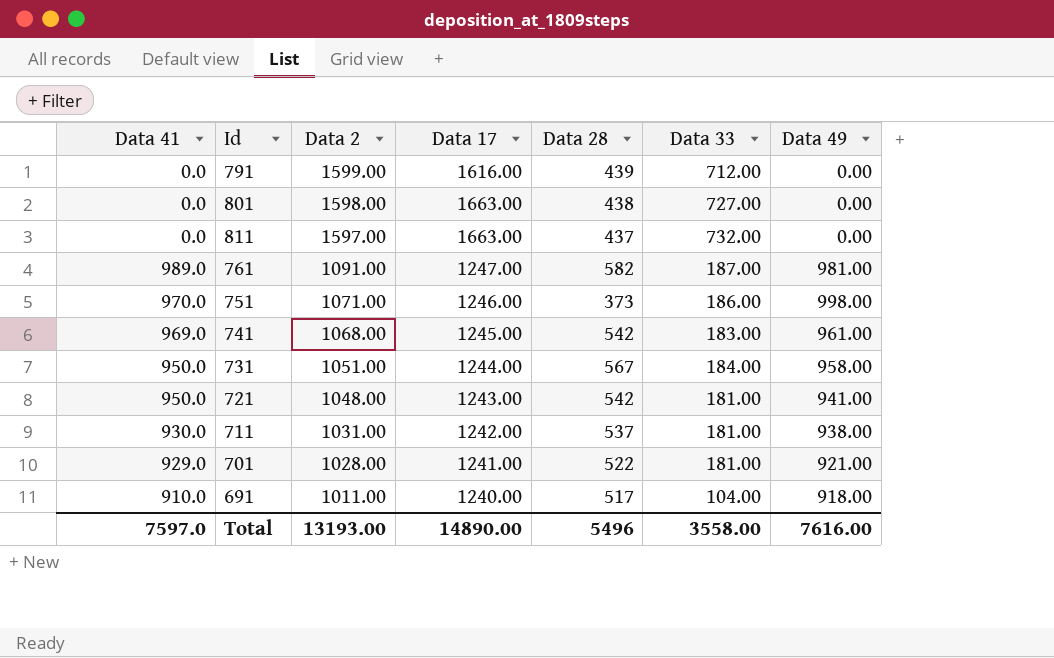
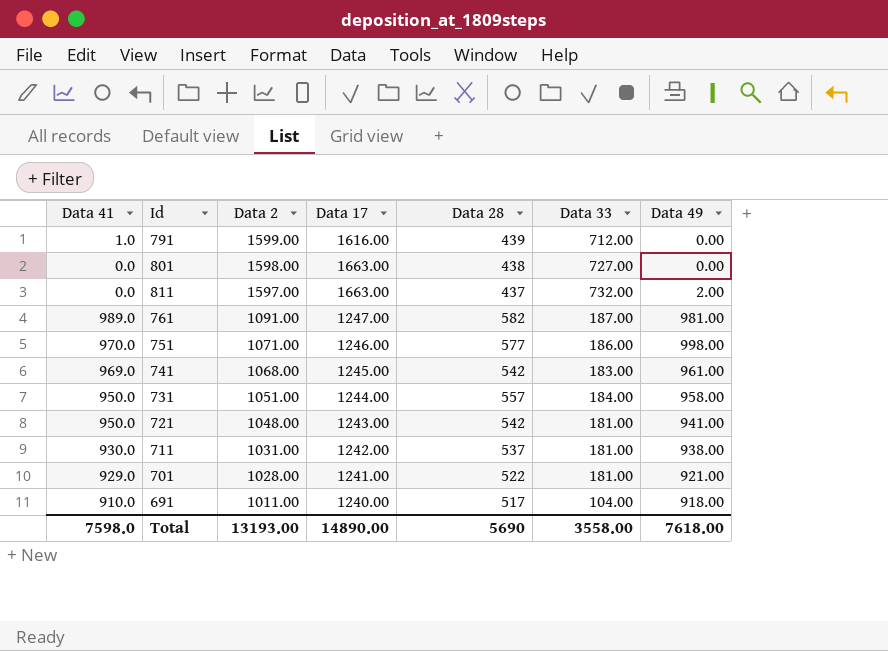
791 | Data 41: 0.0 -> 1.0
811 | Data 49: 0.00 -> 2.00
751 | Data 28: 373 -> 577
731 | Data 28: 567 -> 557
Total | Data 41: 7597.0 -> 7598.0
Total | Data 28: 5496 -> 5690
Total | Data 49: 7616.00 -> 7618.00

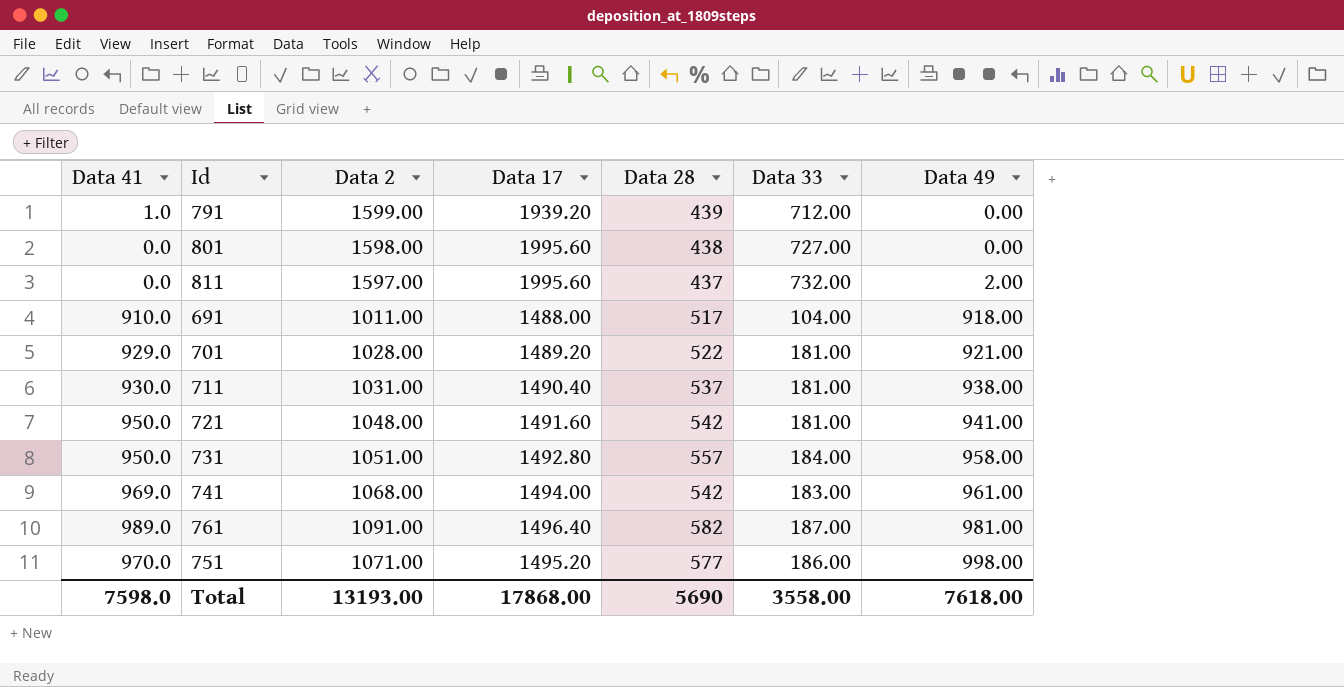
row order: Data 2 descending -> Data 49 ascending
791 | Data 17: 1616.00 -> 1939.20
801 | Data 17: 1663.00 -> 1995.60
811 | Data 17: 1663.00 -> 1995.60
691 | Data 17: 1240.00 -> 1488.00
701 | Data 17: 1241.00 -> 1489.20
711 | Data 17: 1242.00 -> 1490.40
721 | Data 17: 1243.00 -> 1491.60
731 | Data 17: 1244.00 -> 1492.80
741 | Data 17: 1245.00 -> 1494.00
761 | Data 17: 1247.00 -> 1496.40
751 | Data 17: 1246.00 -> 1495.20
Total | Data 17: 14890.00 -> 17868.00

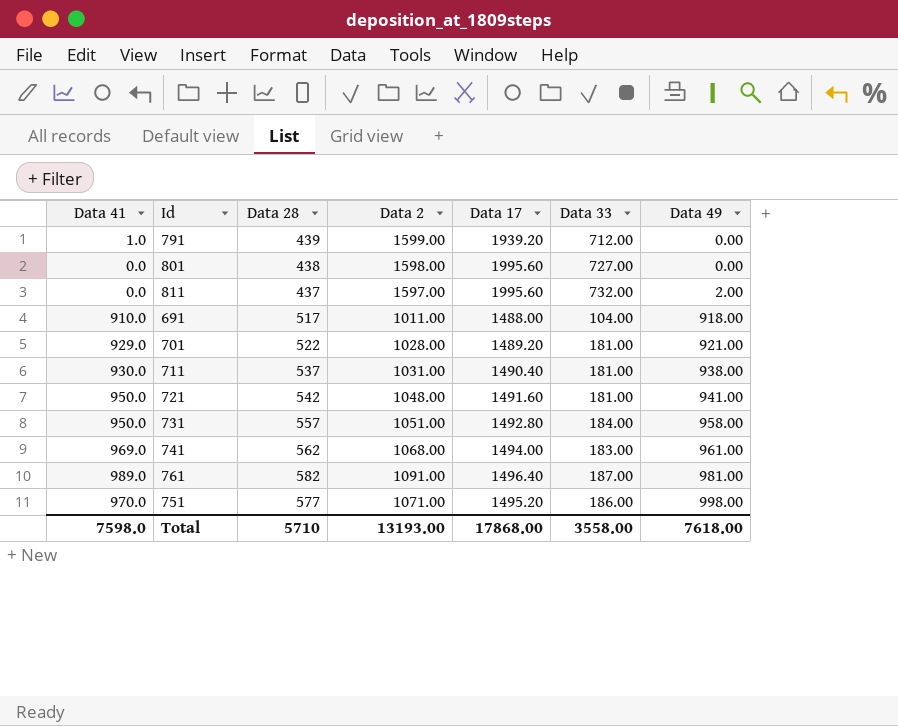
column Data 28 | position: 5 -> 3
741 | Data 28: 542 -> 562
Total | Data 28: 5690 -> 5710

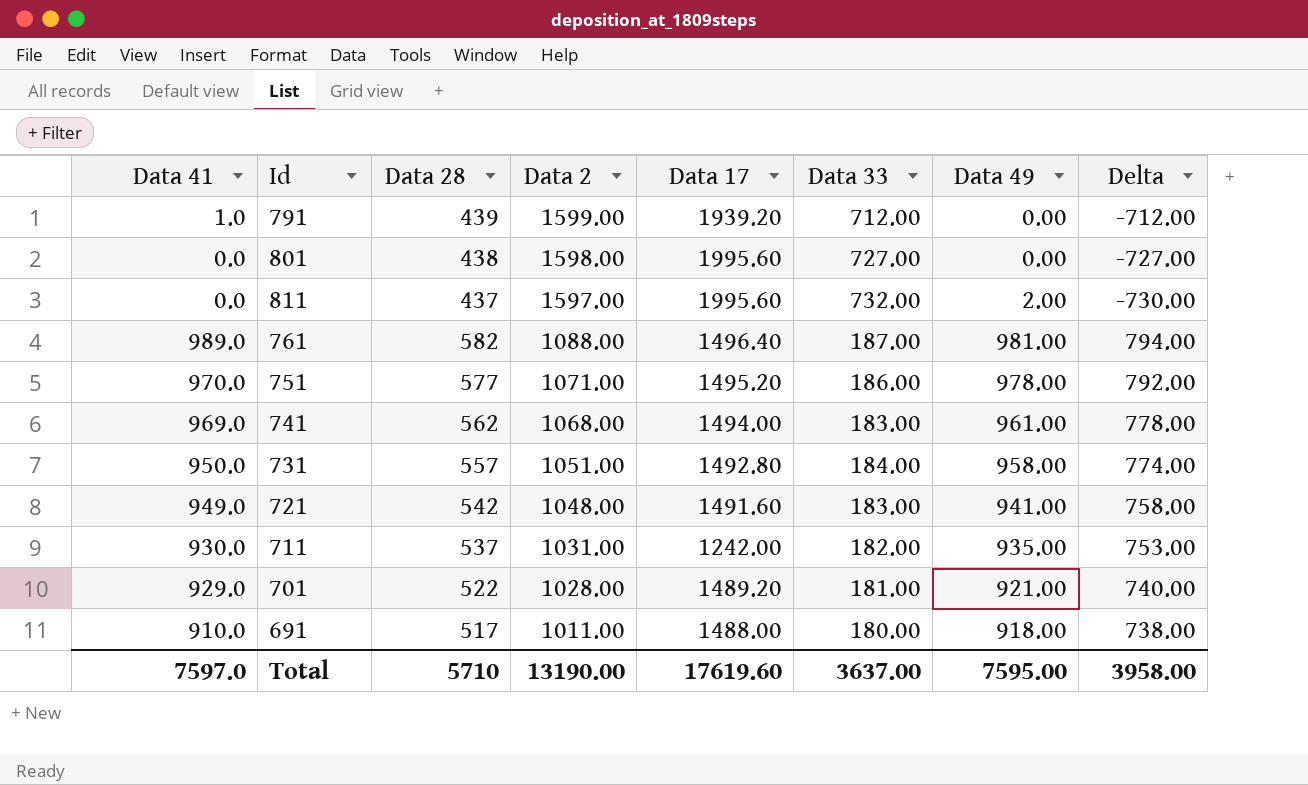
row order: Data 49 ascending -> Data 2 descending
column Delta | formula: none -> [Data 49] - [Data 33]
761 | Data 2: 1091.00 -> 1088.00
751 | Data 49: 998.00 -> 978.00
721 | Data 41: 950.0 -> 949.0
721 | Data 33: 181.00 -> 183.00
711 | Data 17: 1490.40 -> 1242.00
711 | Data 33: 181.00 -> 182.00
711 | Data 49: 938.00 -> 935.00
691 | Data 33: 104.00 -> 180.00
Total | Data 41: 7598.0 -> 7597.0
Total | Data 2: 13193.00 -> 13190.00
Total | Data 17: 17868.00 -> 17619.60
Total | Data 33: 3558.00 -> 3637.00
Total | Data 49: 7618.00 -> 7595.00

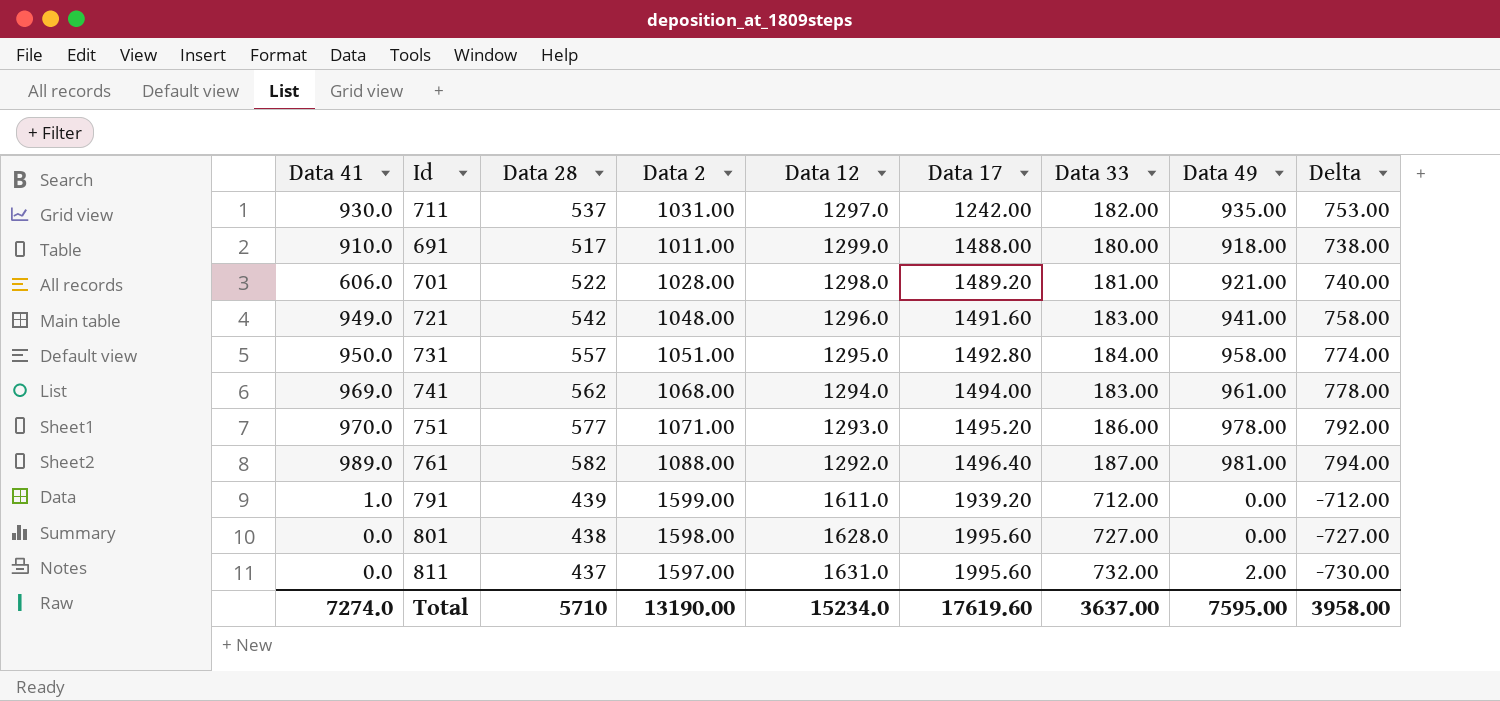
row order: Data 2 descending -> Data 17 ascending
column Data 12 | position: none -> 5
701 | Data 41: 929.0 -> 606.0
Total | Data 41: 7597.0 -> 7274.0

